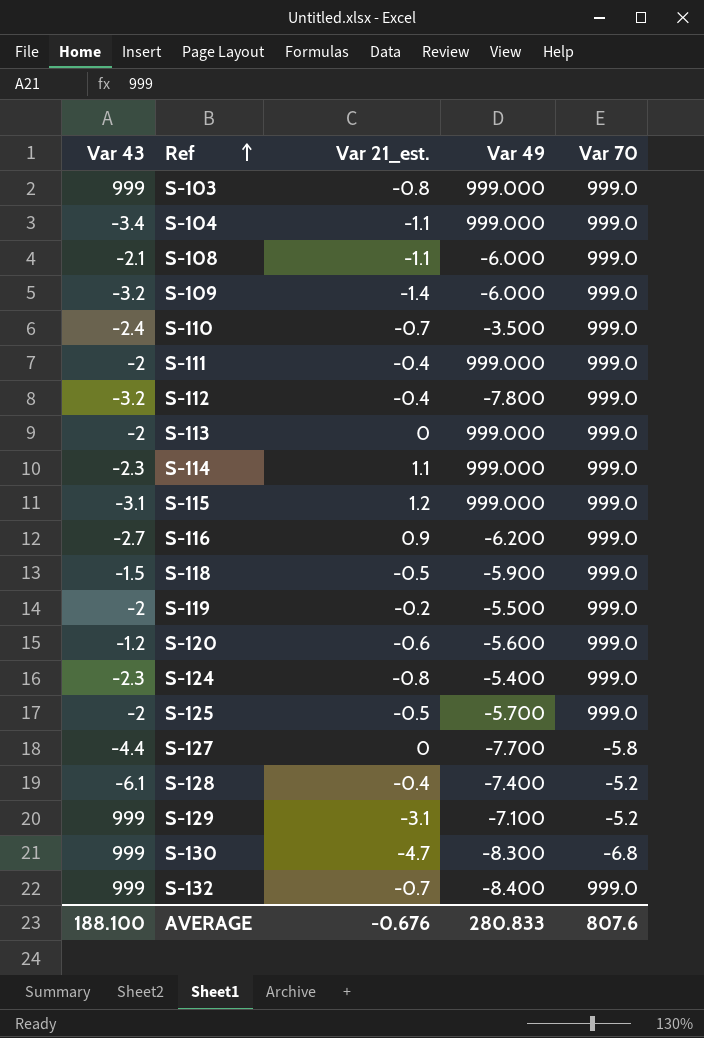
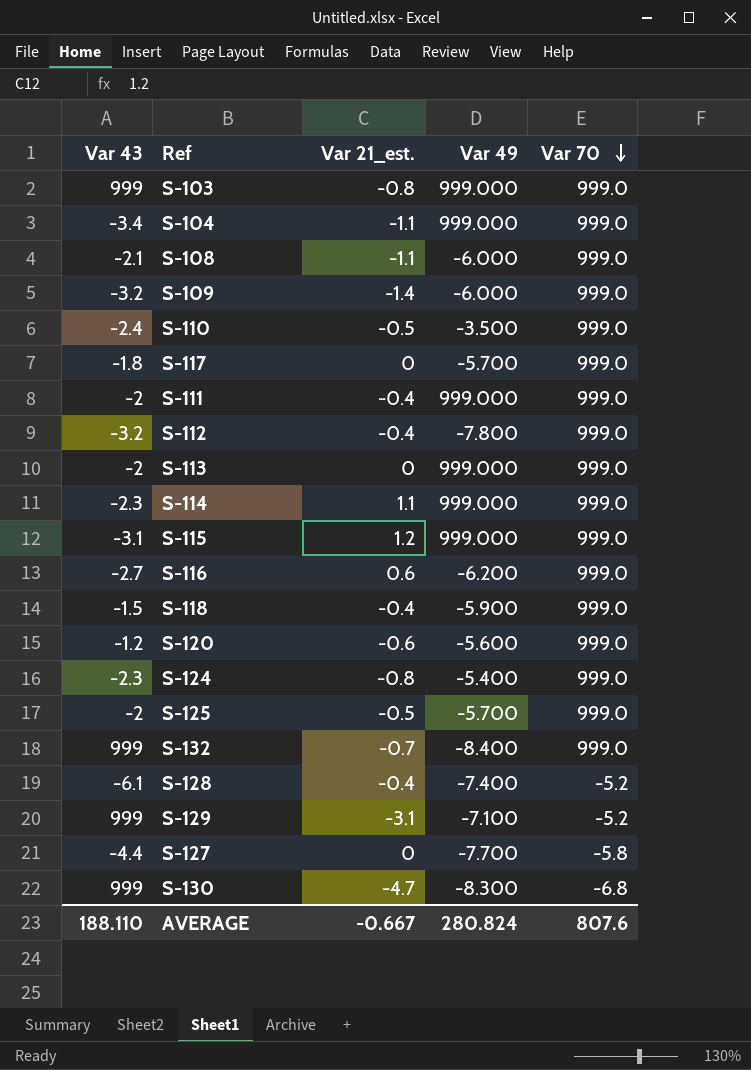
row order: Ref ascending -> Var 70 descending
row S-119: -2 | -0.2 | -5.500 | 999.0 -> none
S-110 | Var 21_est.: -0.7 -> -0.5
row S-117: none -> -1.8 | 0 | -5.700 | 999.0
S-116 | Var 21_est.: 0.9 -> 0.6
S-118 | Var 21_est.: -0.5 -> -0.4
AVERAGE | Var 43: 188.100 -> 188.110
AVERAGE | Var 21_est.: -0.676 -> -0.667
AVERAGE | Var 49: 280.833 -> 280.824

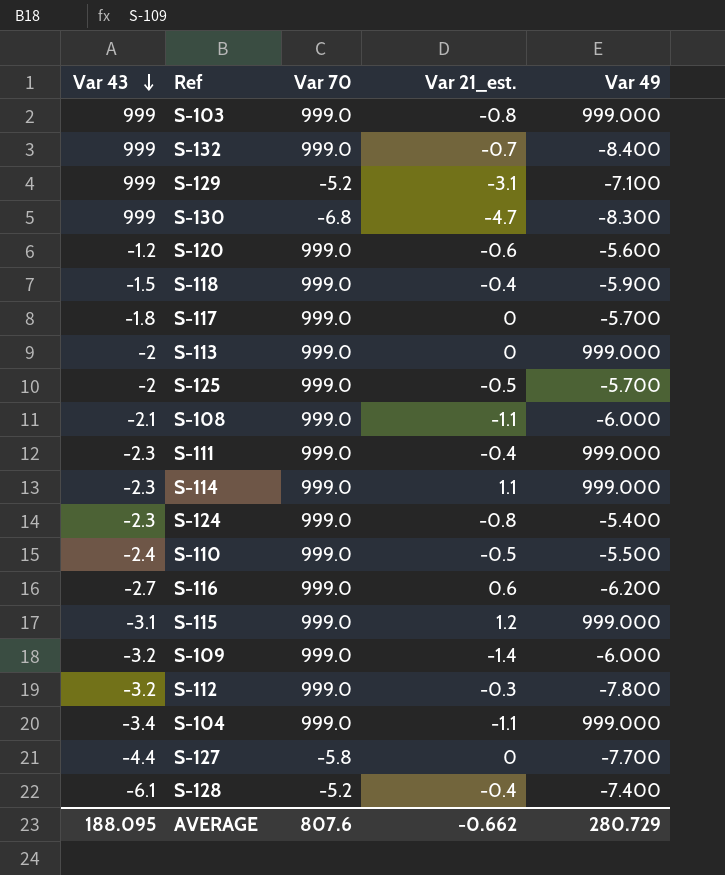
row order: Var 70 descending -> Var 43 descending
column Var 70 | position: 5 -> 3
S-111 | Var 43: -2 -> -2.3
S-110 | Var 49: -3.500 -> -5.500
S-112 | Var 21_est.: -0.4 -> -0.3
AVERAGE | Var 43: 188.110 -> 188.095
AVERAGE | Var 21_est.: -0.667 -> -0.662
AVERAGE | Var 49: 280.824 -> 280.729

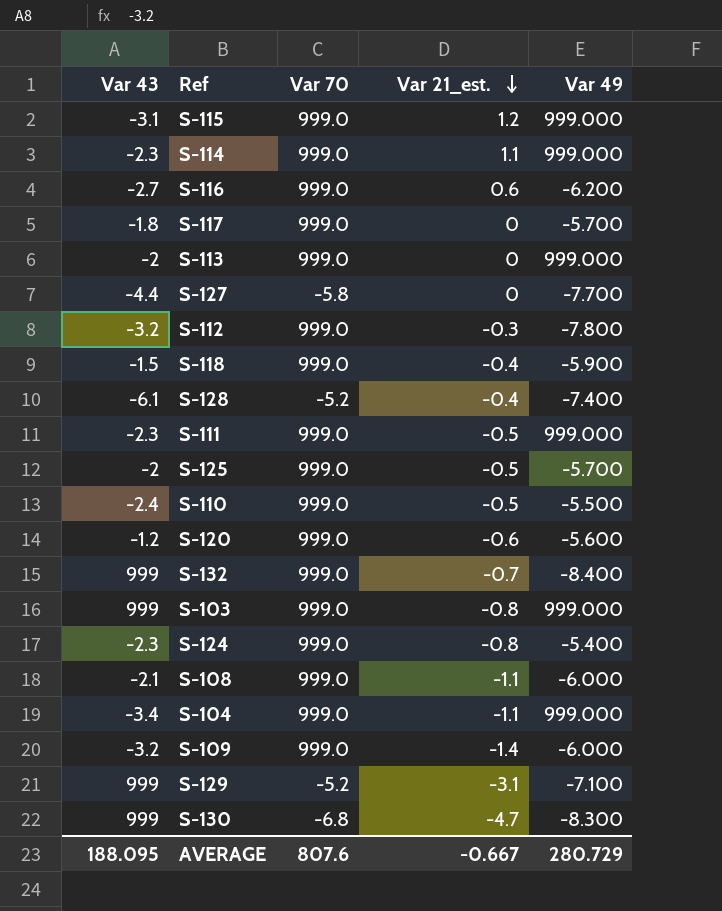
row order: Var 43 descending -> Var 21_est. descending
S-111 | Var 21_est.: -0.4 -> -0.5
AVERAGE | Var 21_est.: -0.662 -> -0.667

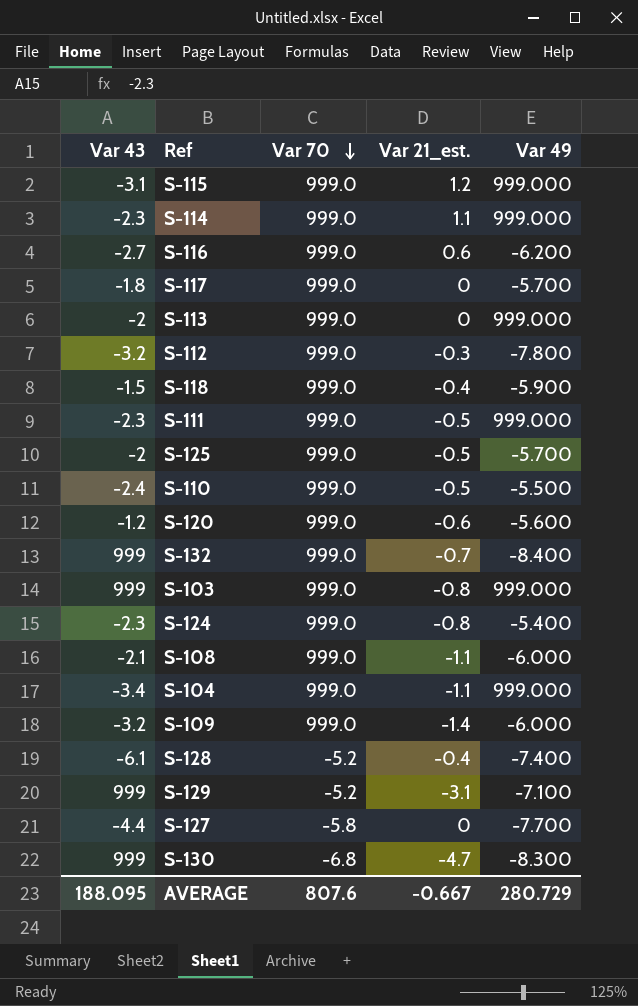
row order: Var 21_est. descending -> Var 70 descending

